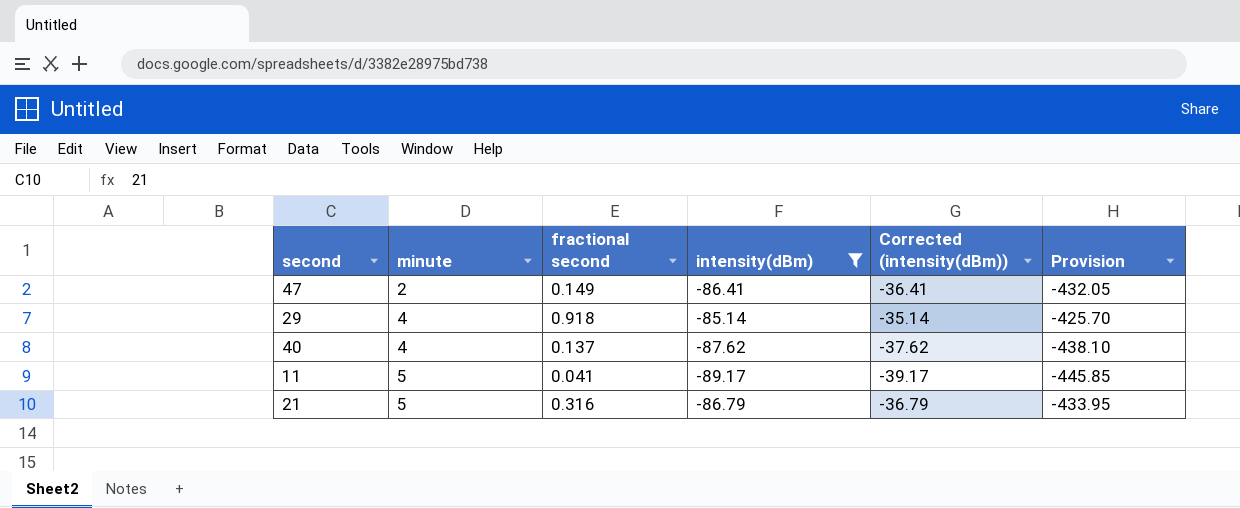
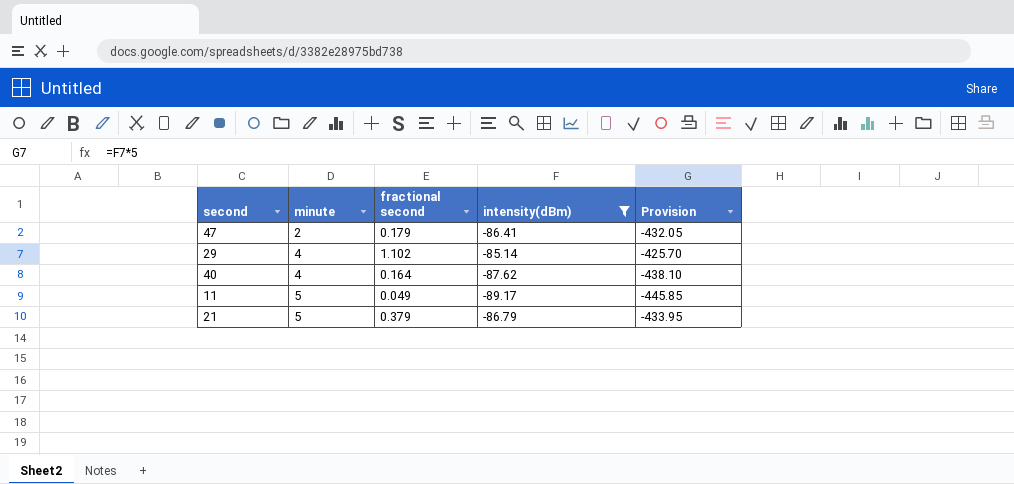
column Corrected (intensity(dBm)) | formula: [intensity(dBm)] + 50 -> none
47 | fractional second: 0.149 -> 0.179
29 | fractional second: 0.918 -> 1.102
40 | fractional second: 0.137 -> 0.164
11 | fractional second: 0.041 -> 0.049
21 | fractional second: 0.316 -> 0.379

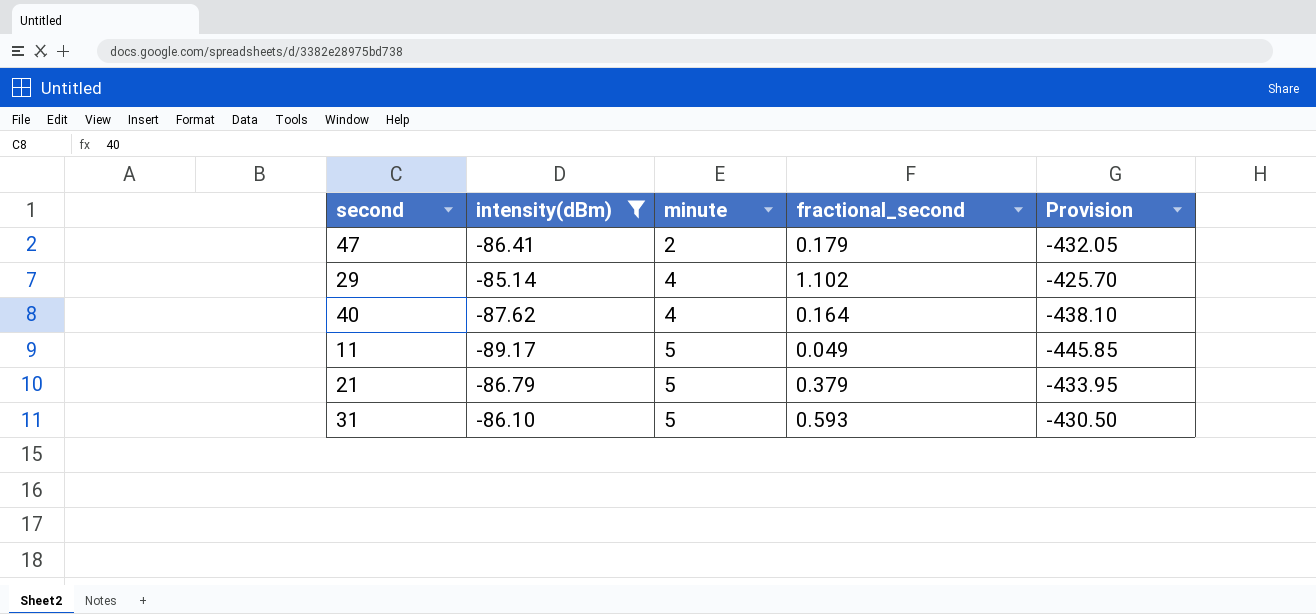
column intensity(dBm) | position: 4 -> 2
column name: fractional second -> fractional_second
row 31: none -> -86.10 | 5 | 0.593 | -430.50

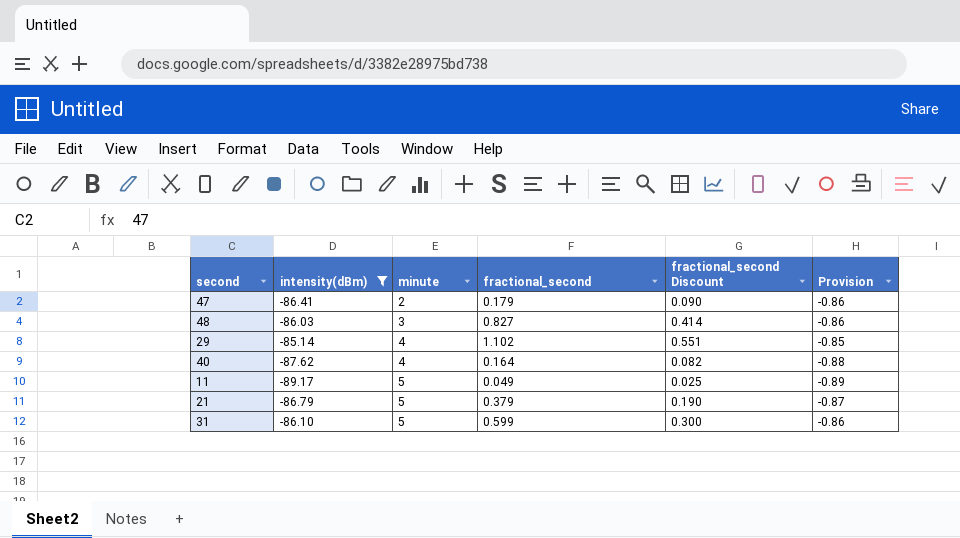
column fractional_second Discount | formula: none -> [fractional_second] * 0.5
column Provision | formula: [intensity(dBm)] * 5 -> [intensity(dBm)] * 0.01
row 48: none -> -86.03 | 3 | 0.827 | 0.414 | -0.86
31 | fractional_second: 0.593 -> 0.599

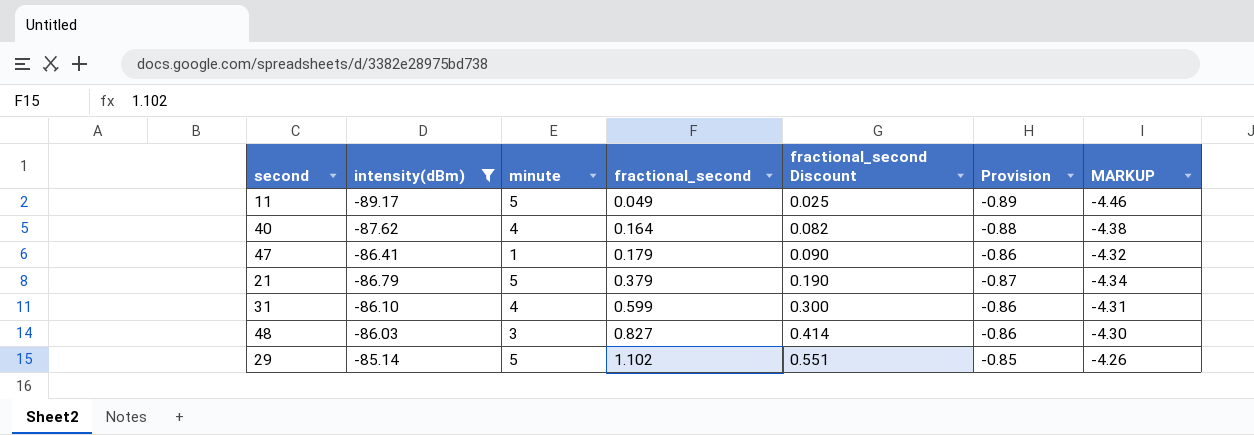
row order: minute ascending -> fractional_second ascending
column MARKUP | formula: none -> [intensity(dBm)] * 0.05
47 | minute: 2 -> 1
31 | minute: 5 -> 4
29 | minute: 4 -> 5

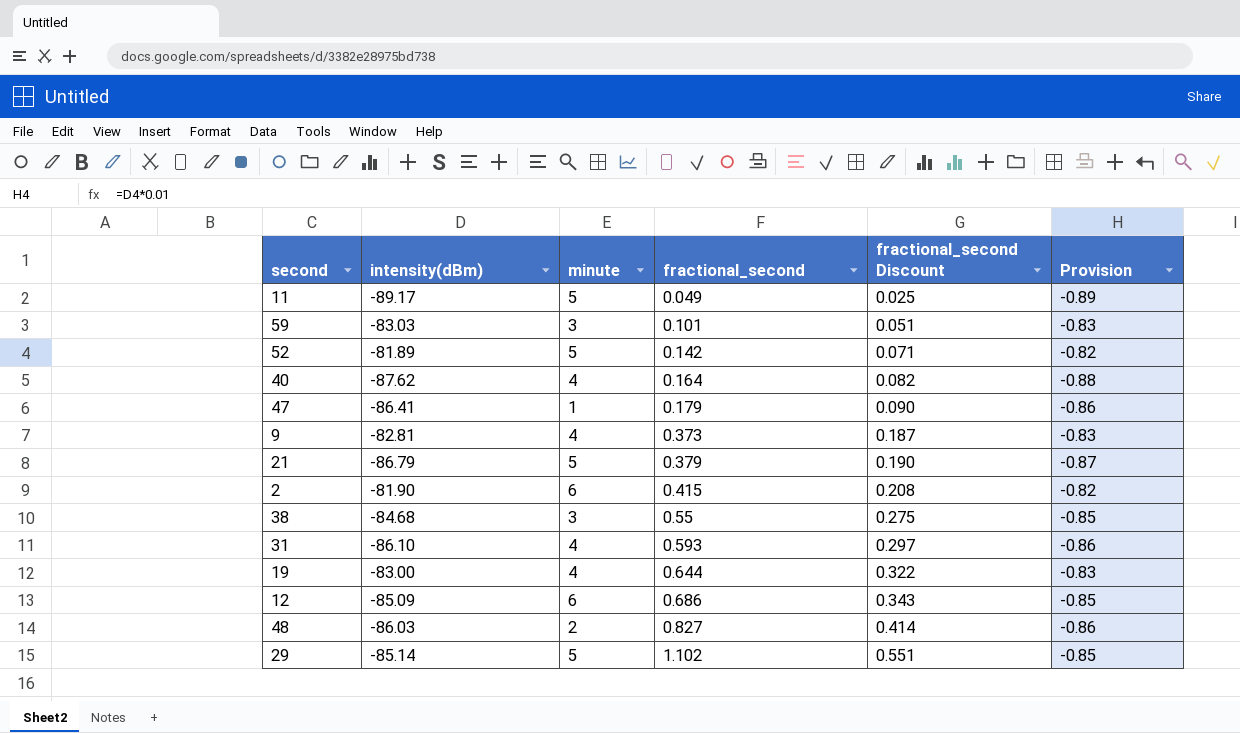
filter: intensity(dBm) <= -85.14 -> none
column MARKUP | formula: [intensity(dBm)] * 0.05 -> none
31 | fractional_second: 0.599 -> 0.593
31 | fractional_second Discount: 0.300 -> 0.297
48 | minute: 3 -> 2

